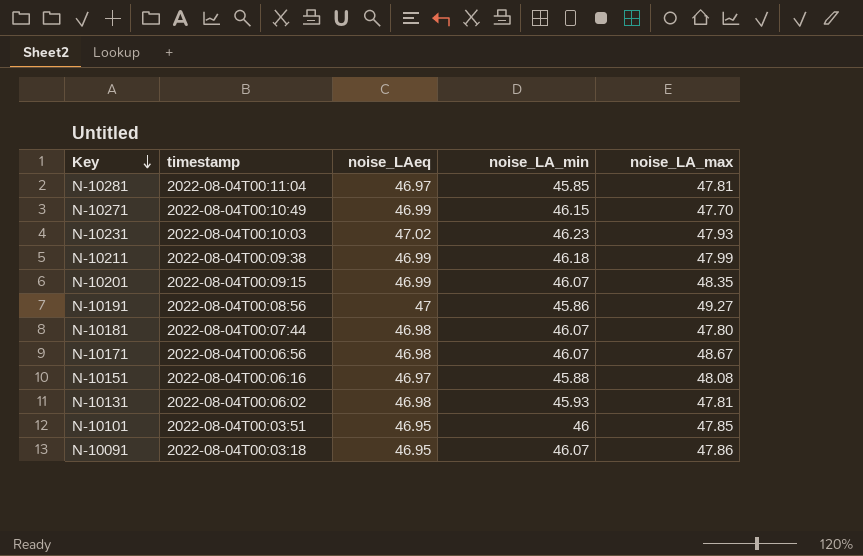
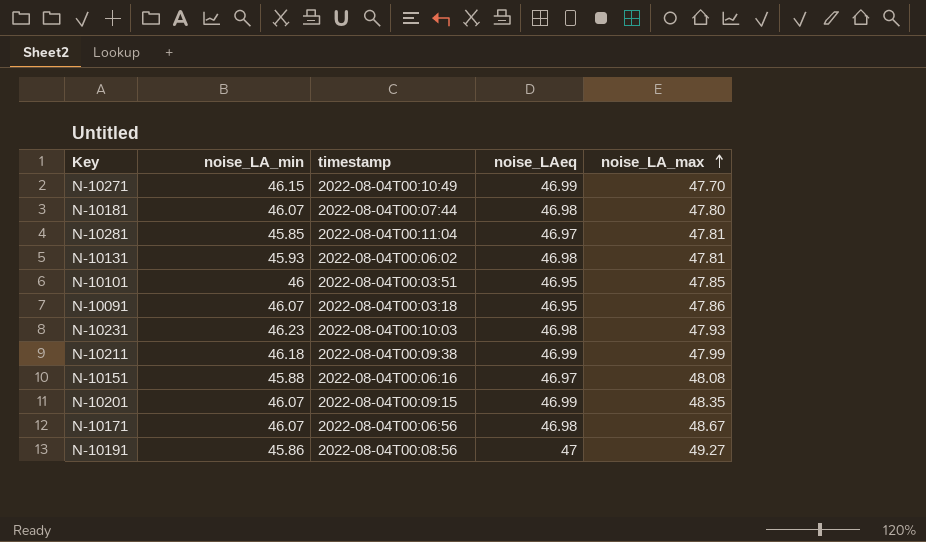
row order: Key descending -> noise_LA_max ascending
column noise_LA_min | position: 4 -> 2
N-10231 | noise_LAeq: 47.02 -> 46.98

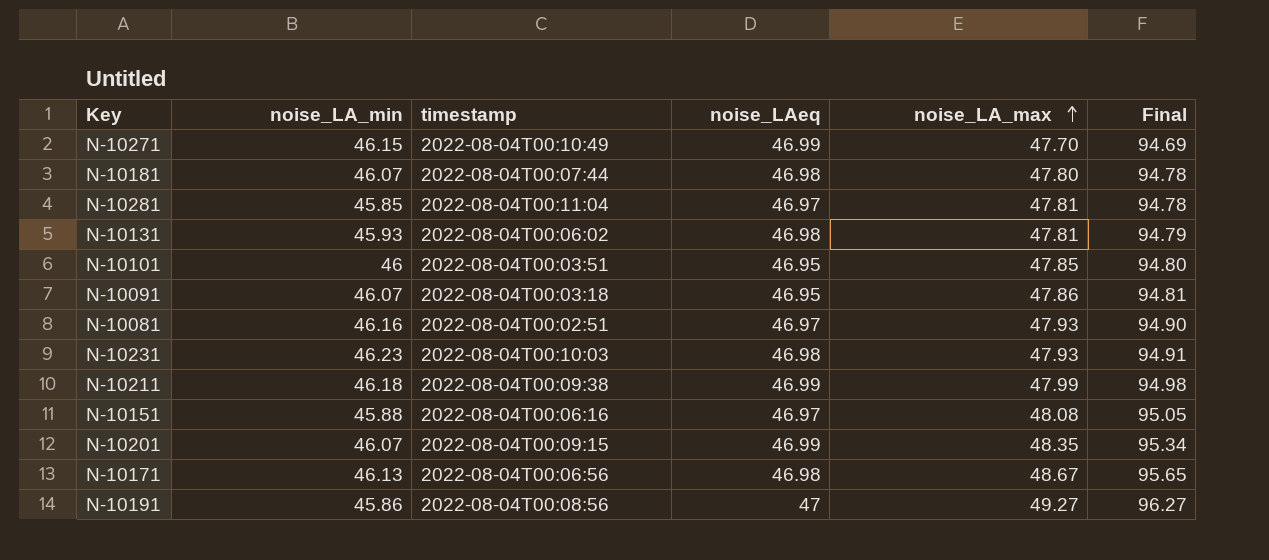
column Final | formula: none -> [noise_LAeq] + [noise_LA_max]
row N-10081: none -> 46.16 | 2022-08-04T00:02:51 | 46.97 | 47.93 | 94.90
N-10171 | noise_LA_min: 46.07 -> 46.13

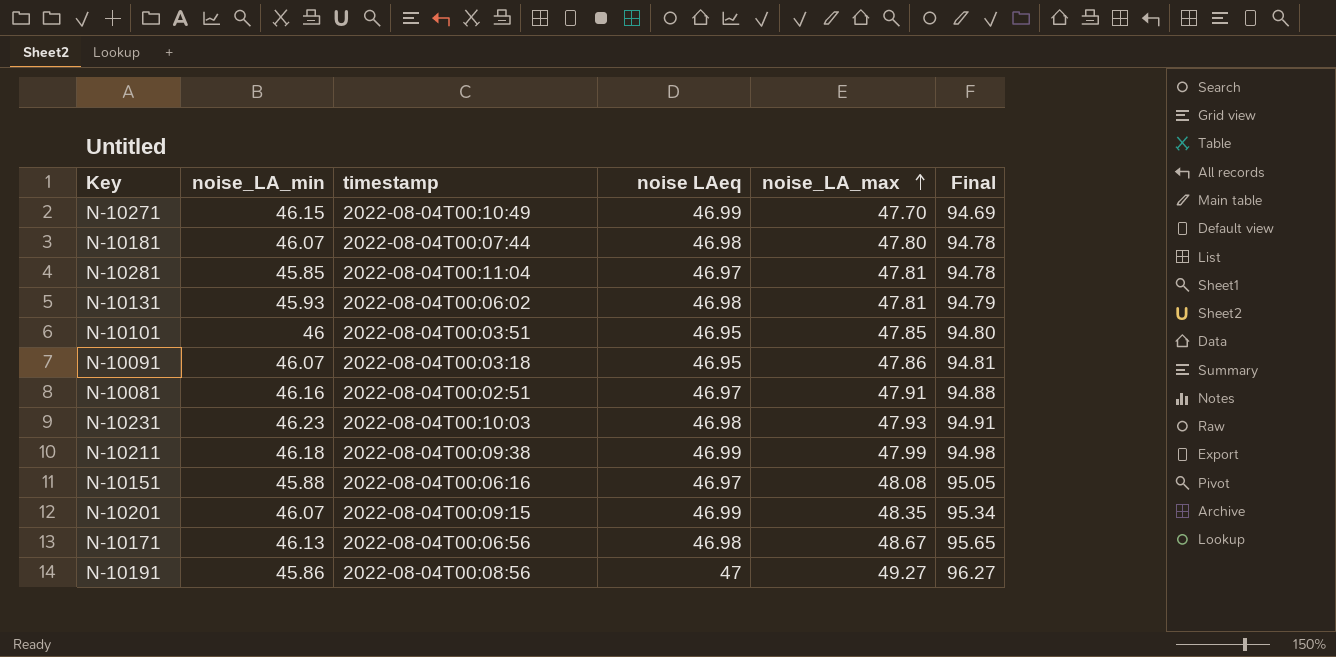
column name: noise_LAeq -> noise LAeq
N-10081 | noise_LA_max: 47.93 -> 47.91
N-10081 | Final: 94.90 -> 94.88

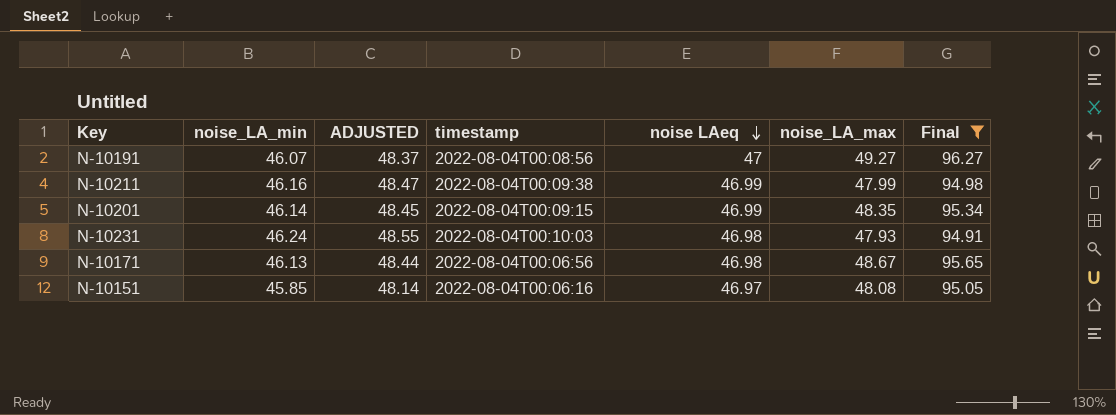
filter: none -> Final >= 94.91
row order: noise_LA_max ascending -> noise LAeq descending
column ADJUSTED | formula: none -> [noise_LA_min] * 1.05
N-10191 | noise_LA_min: 45.86 -> 46.07
N-10211 | noise_LA_min: 46.18 -> 46.16
N-10201 | noise_LA_min: 46.07 -> 46.14
N-10231 | noise_LA_min: 46.23 -> 46.24
N-10151 | noise_LA_min: 45.88 -> 45.85

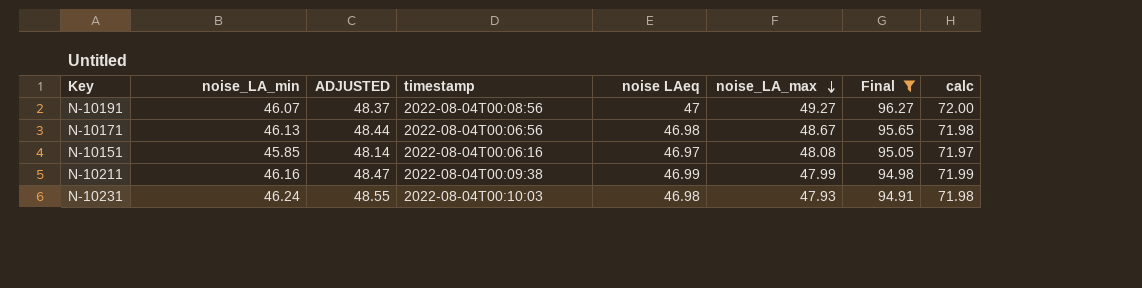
row order: noise LAeq descending -> noise_LA_max descending
column calc | formula: none -> [noise LAeq] + 25
row N-10201: 46.14 | 48.45 | 2022-08-04T00:09:15 | 46.99 | 48.35 | 95.34 -> none

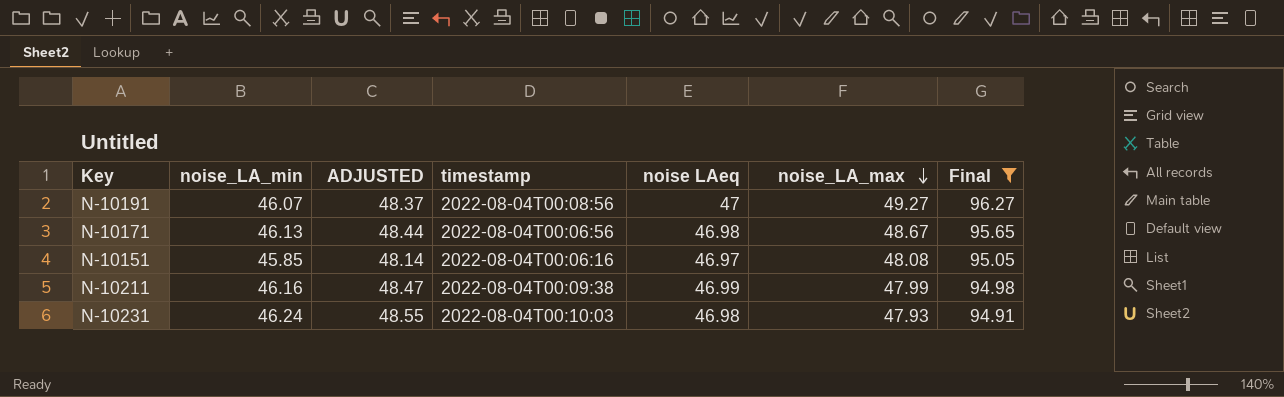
column calc | formula: [noise LAeq] + 25 -> none

